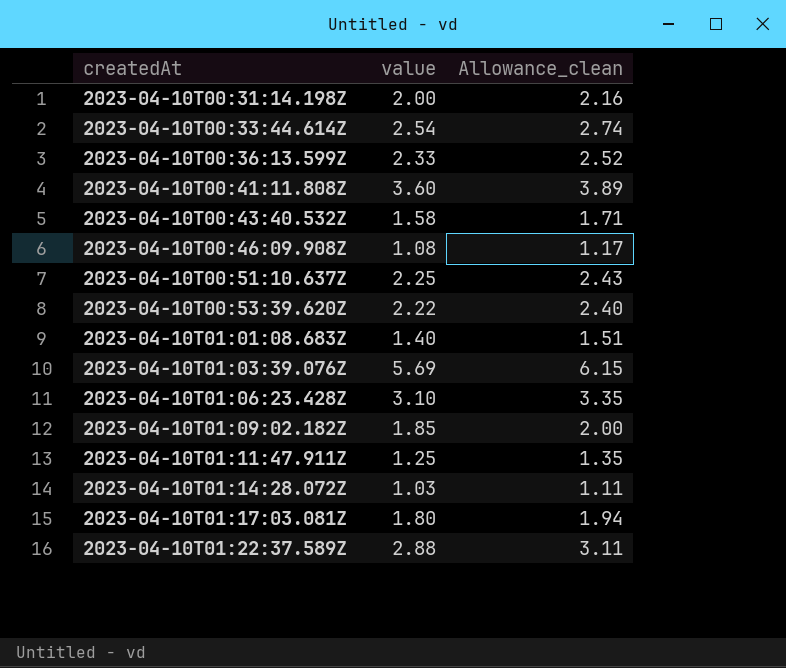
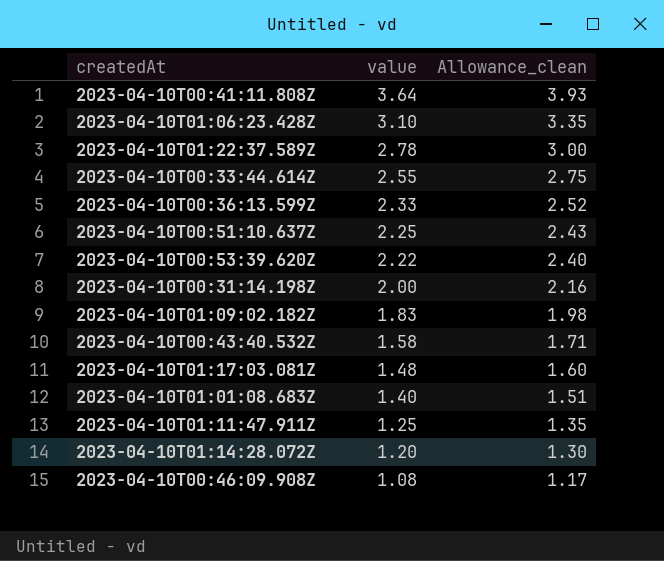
row order: createdAt ascending -> value descending
row 2023-04-10T01:03:39.076Z: 5.69 | 6.15 -> none
2023-04-10T00:41:11.808Z | value: 3.60 -> 3.64
2023-04-10T00:41:11.808Z | Allowance_clean: 3.89 -> 3.93
2023-04-10T01:22:37.589Z | value: 2.88 -> 2.78
2023-04-10T01:22:37.589Z | Allowance_clean: 3.11 -> 3.00
2023-04-10T00:33:44.614Z | value: 2.54 -> 2.55
2023-04-10T00:33:44.614Z | Allowance_clean: 2.74 -> 2.75
2023-04-10T01:09:02.182Z | value: 1.85 -> 1.83
2023-04-10T01:09:02.182Z | Allowance_clean: 2.00 -> 1.98
2023-04-10T01:17:03.081Z | value: 1.80 -> 1.48
2023-04-10T01:17:03.081Z | Allowance_clean: 1.94 -> 1.60
2023-04-10T01:14:28.072Z | value: 1.03 -> 1.20
2023-04-10T01:14:28.072Z | Allowance_clean: 1.11 -> 1.30

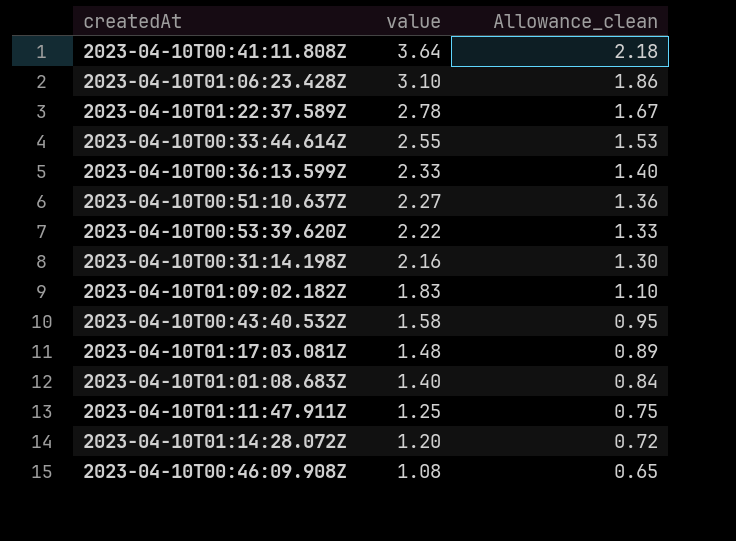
column Allowance_clean | formula: [value] * 1.08 -> [value] * 0.6
2023-04-10T00:51:10.637Z | value: 2.25 -> 2.27
2023-04-10T00:31:14.198Z | value: 2.00 -> 2.16

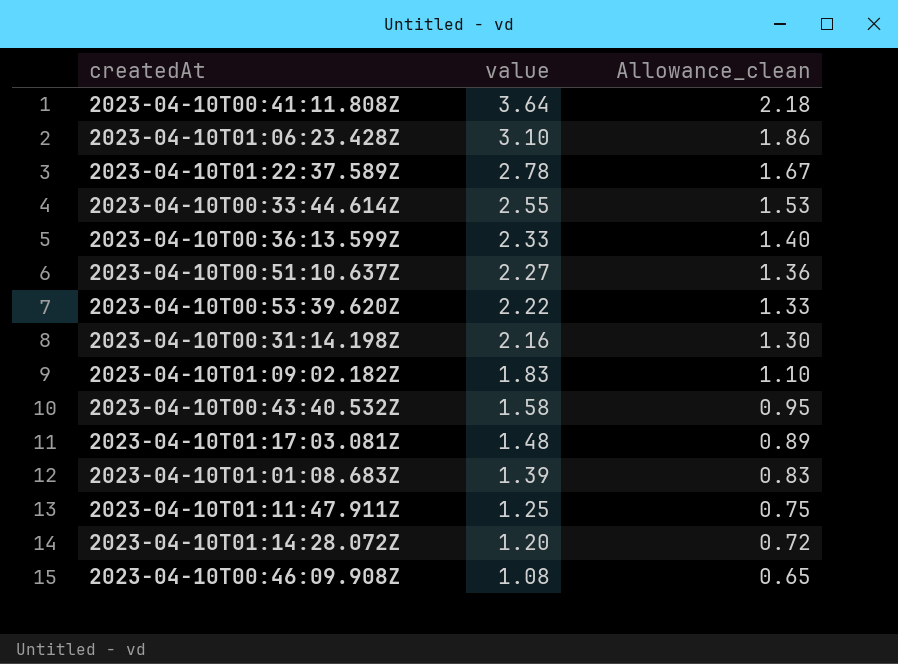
2023-04-10T01:01:08.683Z | value: 1.40 -> 1.39
2023-04-10T01:01:08.683Z | Allowance_clean: 0.84 -> 0.83

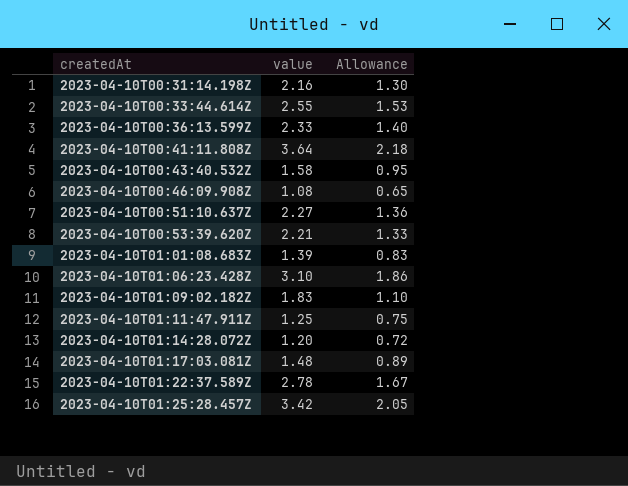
row order: value descending -> createdAt ascending
column name: Allowance_clean -> Allowance
2023-04-10T00:53:39.620Z | value: 2.22 -> 2.21
row 2023-04-10T01:25:28.457Z: none -> 3.42 | 2.05

